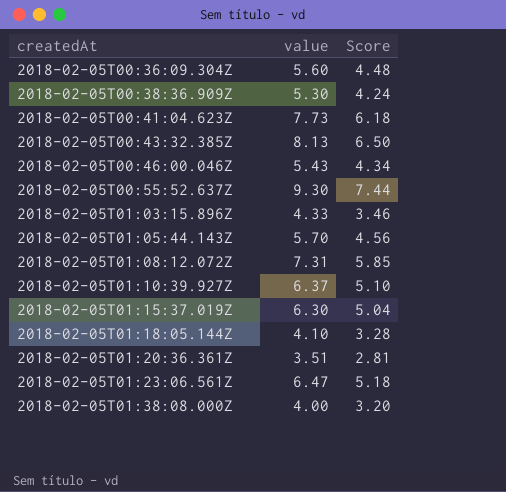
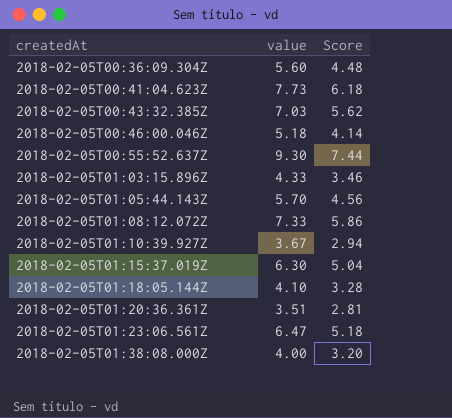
row 2018-02-05T00:38:36.909Z: 5.30 | 4.24 -> none
2018-02-05T00:43:32.385Z | value: 8.13 -> 7.03
2018-02-05T00:43:32.385Z | Score: 6.50 -> 5.62
2018-02-05T00:46:00.046Z | value: 5.43 -> 5.18
2018-02-05T00:46:00.046Z | Score: 4.34 -> 4.14
2018-02-05T01:08:12.072Z | value: 7.31 -> 7.33
2018-02-05T01:08:12.072Z | Score: 5.85 -> 5.86
2018-02-05T01:10:39.927Z | value: 6.37 -> 3.67
2018-02-05T01:10:39.927Z | Score: 5.10 -> 2.94

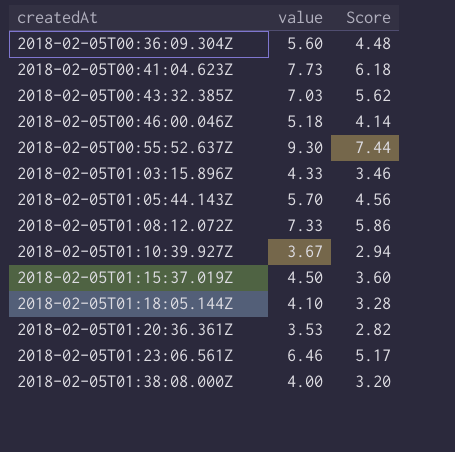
2018-02-05T01:15:37.019Z | value: 6.30 -> 4.50
2018-02-05T01:15:37.019Z | Score: 5.04 -> 3.60
2018-02-05T01:20:36.361Z | value: 3.51 -> 3.53
2018-02-05T01:20:36.361Z | Score: 2.81 -> 2.82
2018-02-05T01:23:06.561Z | value: 6.47 -> 6.46
2018-02-05T01:23:06.561Z | Score: 5.18 -> 5.17

